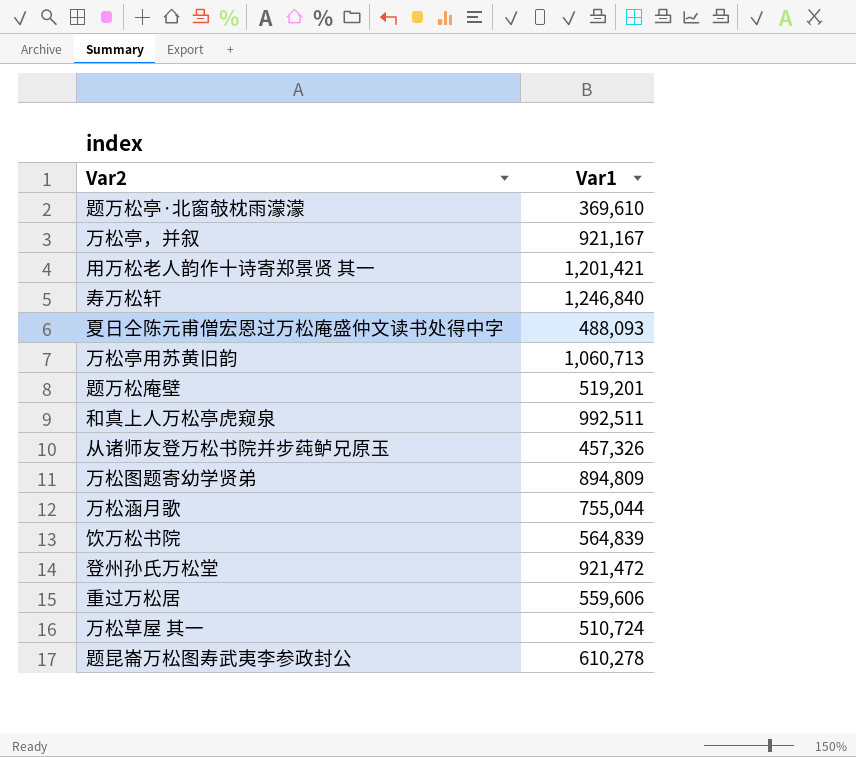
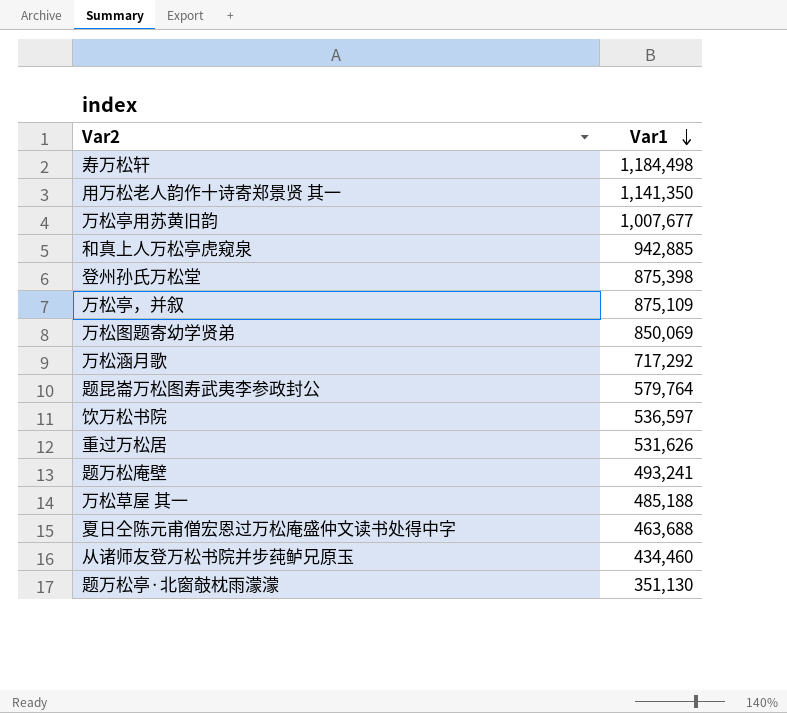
row order: none -> Var1 descending
寿万松轩 | Var1: 1,246,840 -> 1,184,498
用万松老人韵作十诗寄郑景贤 其一 | Var1: 1,201,421 -> 1,141,350
万松亭用苏黄旧韵 | Var1: 1,060,713 -> 1,007,677
和真上人万松亭虎窥泉 | Var1: 992,511 -> 942,885
登州孙氏万松堂 | Var1: 921,472 -> 875,398
万松亭，并叙 | Var1: 921,167 -> 875,109
万松图题寄幼学贤弟 | Var1: 894,809 -> 850,069
万松涵月歌 | Var1: 755,044 -> 717,292
题昆崙万松图寿武夷李参政封公 | Var1: 610,278 -> 579,764
饮万松书院 | Var1: 564,839 -> 536,597
重过万松居 | Var1: 559,606 -> 531,626
题万松庵壁 | Var1: 519,201 -> 493,241
万松草屋 其一 | Var1: 510,724 -> 485,188
夏日仝陈元甫僧宏恩过万松庵盛仲文读书处得中字 | Var1: 488,093 -> 463,688
从诸师友登万松书院并步莼鲈兄原玉 | Var1: 457,326 -> 434,460
题万松亭·北窗攲枕雨濛濛 | Var1: 369,610 -> 351,130

